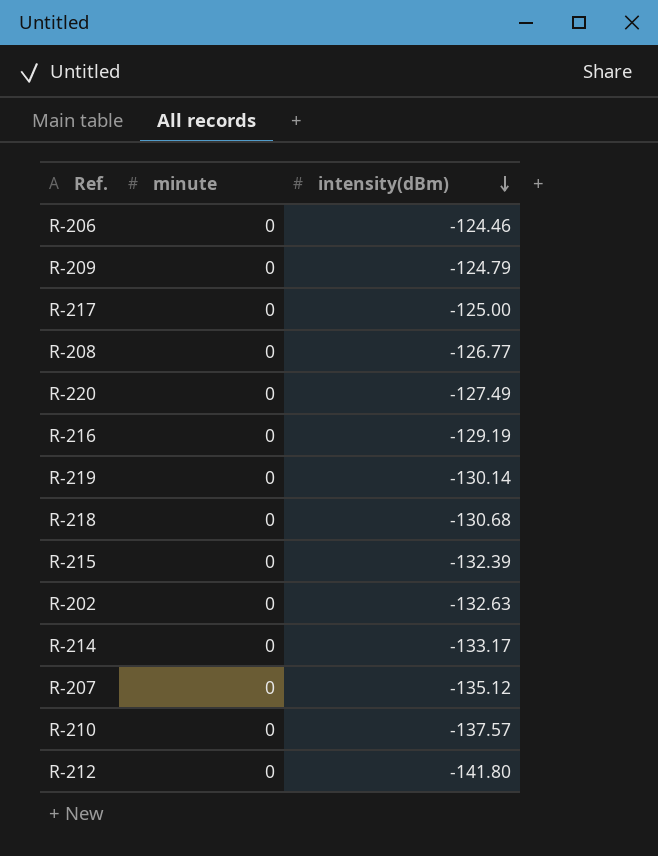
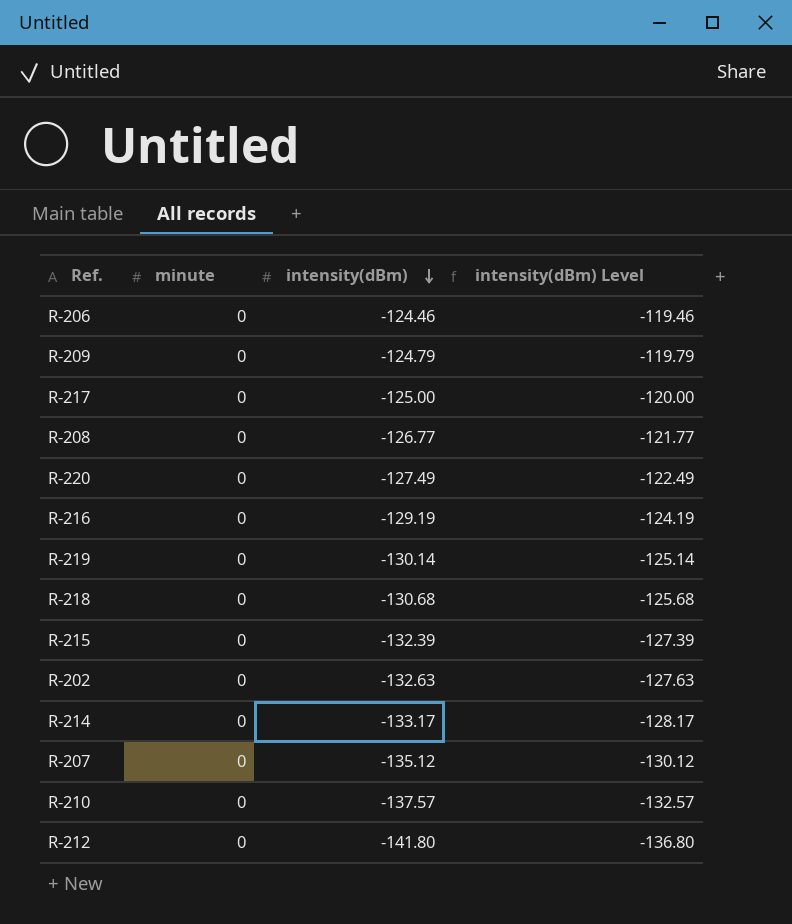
column intensity(dBm) Level | formula: none -> [intensity(dBm)] + 5

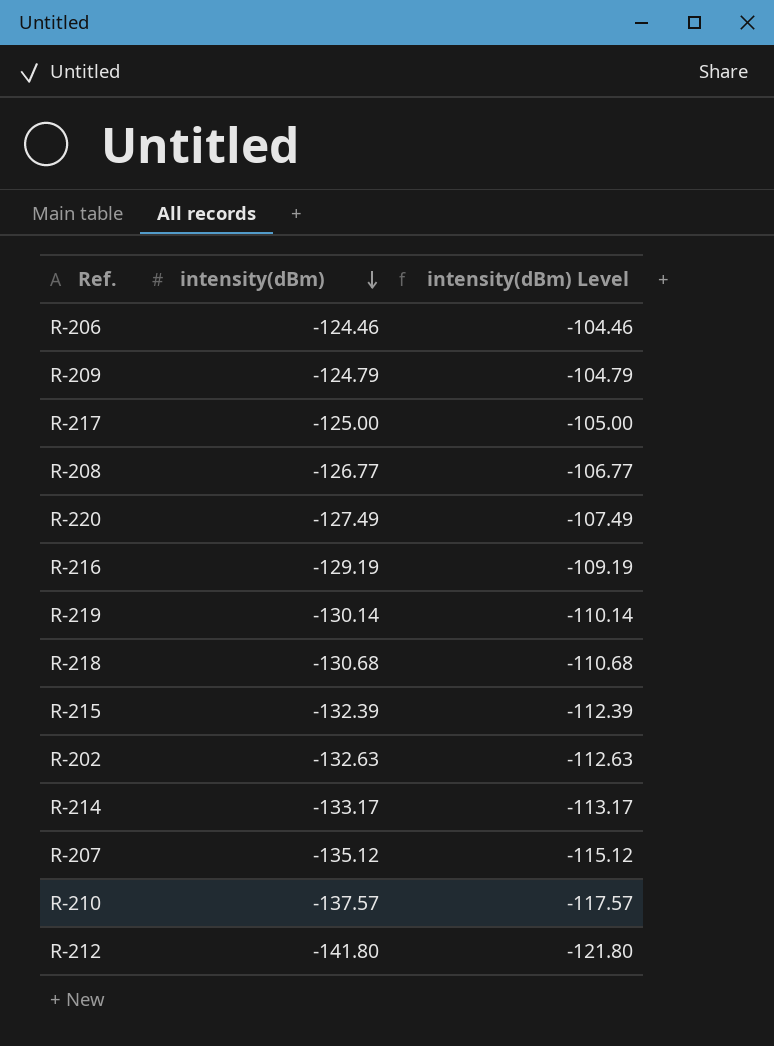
column minute | position: 2 -> none
column intensity(dBm) Level | formula: [intensity(dBm)] + 5 -> [intensity(dBm)] + 20

